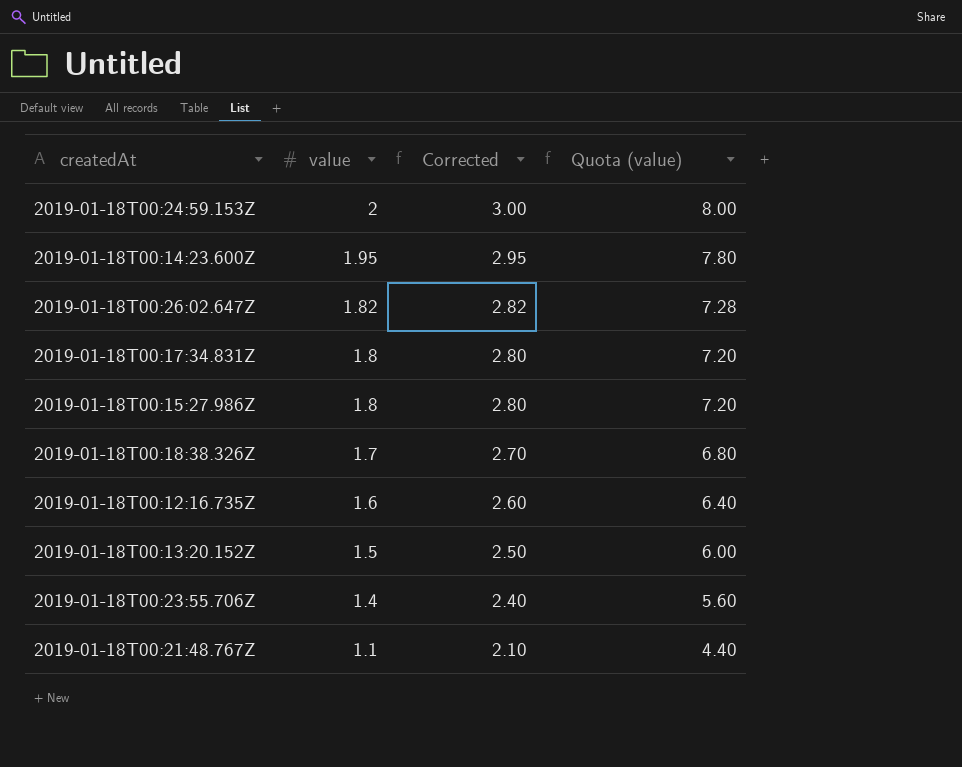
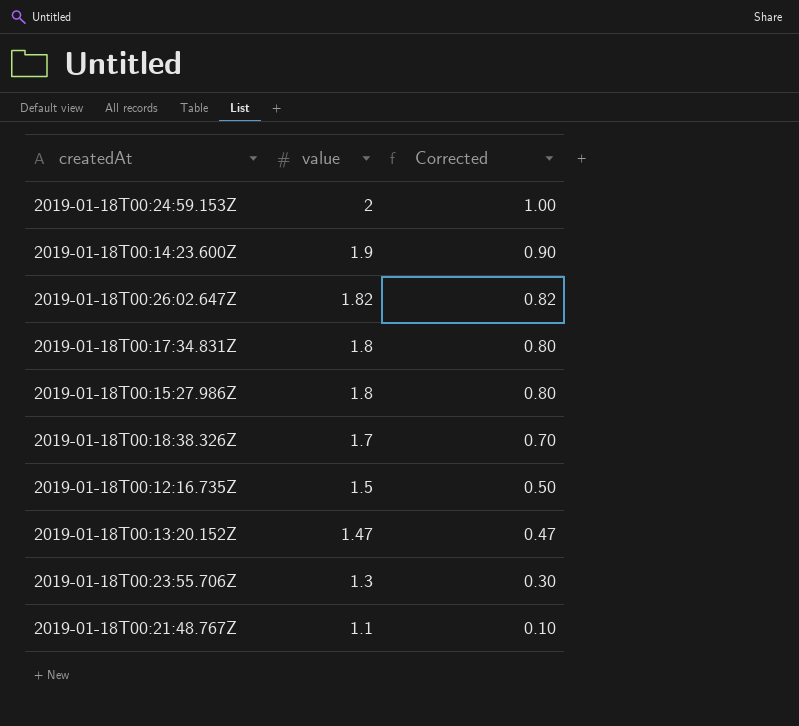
column Quota (value) | formula: [value] * 4 -> none
column Corrected | formula: [value] + 1 -> [value] - 1
2019-01-18T00:14:23.600Z | value: 1.95 -> 1.9
2019-01-18T00:12:16.735Z | value: 1.6 -> 1.5
2019-01-18T00:13:20.152Z | value: 1.5 -> 1.47
2019-01-18T00:23:55.706Z | value: 1.4 -> 1.3

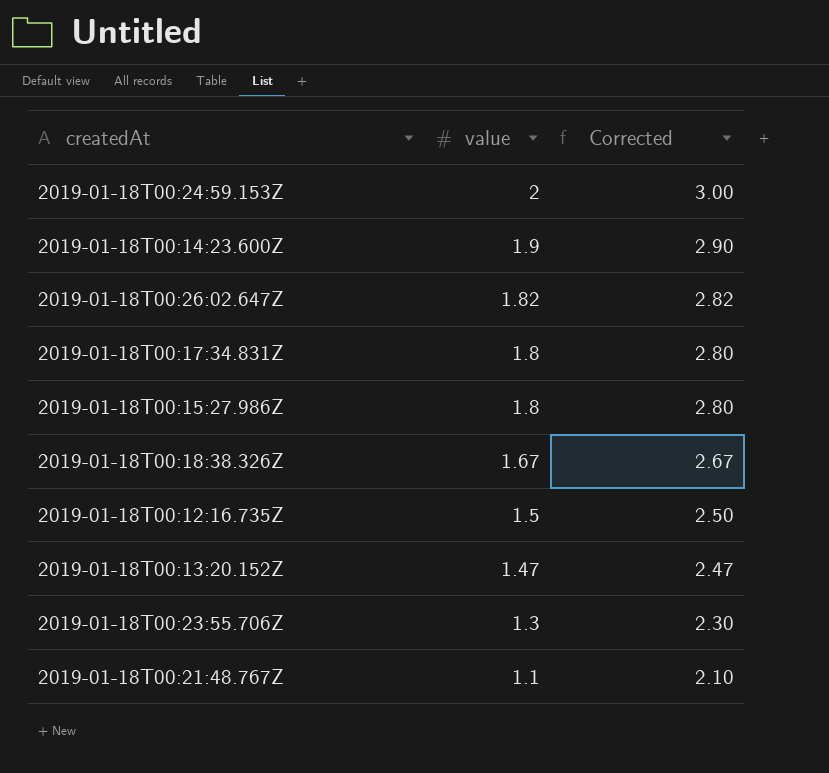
column Corrected | formula: [value] - 1 -> [value] + 1
2019-01-18T00:18:38.326Z | value: 1.7 -> 1.67

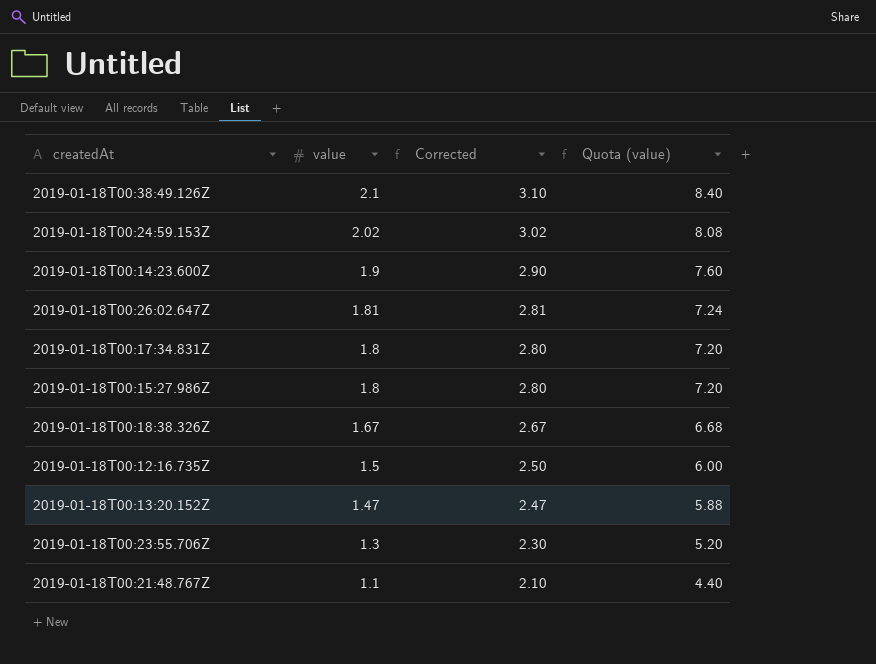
column Quota (value) | formula: none -> [value] * 4
row 2019-01-18T00:38:49.126Z: none -> 2.1 | 3.10 | 8.40
2019-01-18T00:24:59.153Z | value: 2 -> 2.02
2019-01-18T00:24:59.153Z | Corrected: 3.00 -> 3.02
2019-01-18T00:26:02.647Z | value: 1.82 -> 1.81
2019-01-18T00:26:02.647Z | Corrected: 2.82 -> 2.81

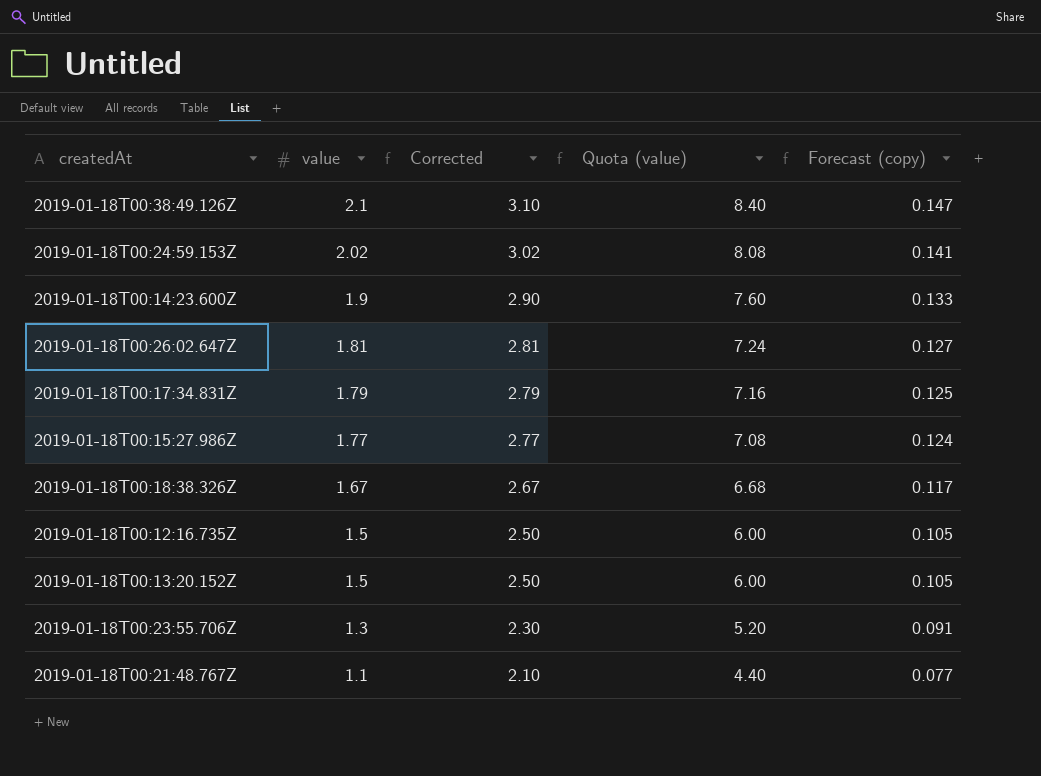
column Forecast (copy) | formula: none -> [value] * 0.07
2019-01-18T00:17:34.831Z | value: 1.8 -> 1.79
2019-01-18T00:17:34.831Z | Corrected: 2.80 -> 2.79
2019-01-18T00:17:34.831Z | Quota (value): 7.20 -> 7.16
2019-01-18T00:15:27.986Z | value: 1.8 -> 1.77
2019-01-18T00:15:27.986Z | Corrected: 2.80 -> 2.77
2019-01-18T00:15:27.986Z | Quota (value): 7.20 -> 7.08
2019-01-18T00:13:20.152Z | value: 1.47 -> 1.5
2019-01-18T00:13:20.152Z | Corrected: 2.47 -> 2.50
2019-01-18T00:13:20.152Z | Quota (value): 5.88 -> 6.00

